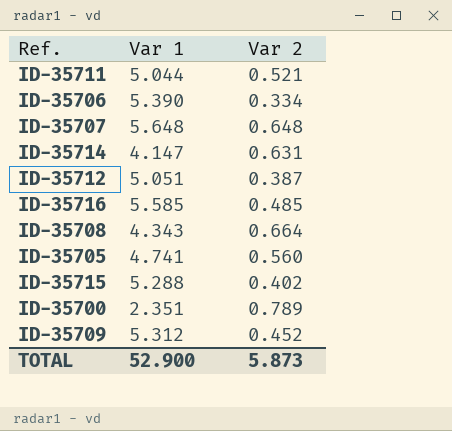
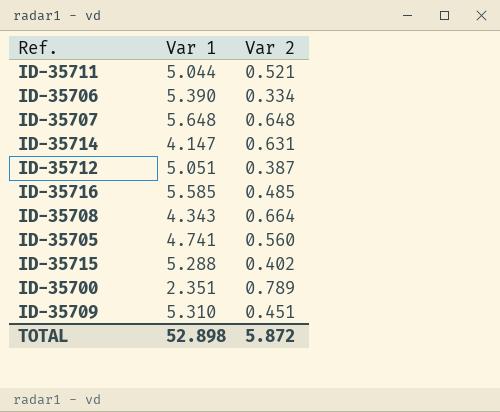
ID-35709 | Var 1: 5.312 -> 5.310
ID-35709 | Var 2: 0.452 -> 0.451
TOTAL | Var 1: 52.900 -> 52.898
TOTAL | Var 2: 5.873 -> 5.872

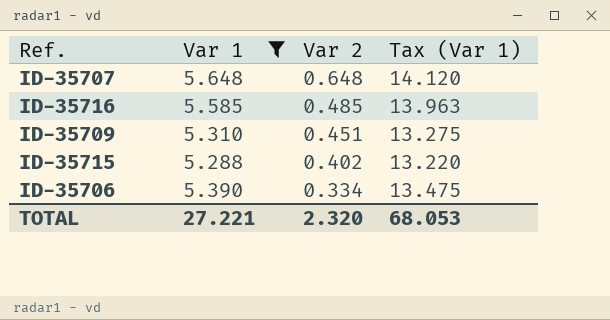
filter: none -> Var 1 >= 5.288
row order: none -> Var 2 descending
column Tax (Var 1) | formula: none -> [Var 1] * 2.5
TOTAL | Var 1: 52.898 -> 27.221
TOTAL | Var 2: 5.872 -> 2.320

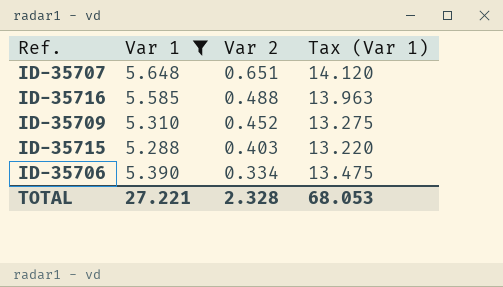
ID-35707 | Var 2: 0.648 -> 0.651
ID-35716 | Var 2: 0.485 -> 0.488
ID-35709 | Var 2: 0.451 -> 0.452
ID-35715 | Var 2: 0.402 -> 0.403
TOTAL | Var 2: 2.320 -> 2.328

